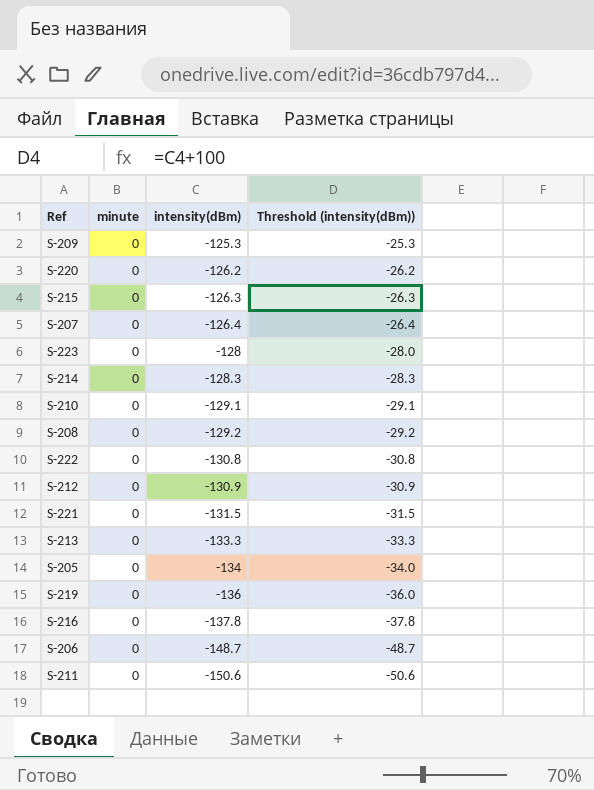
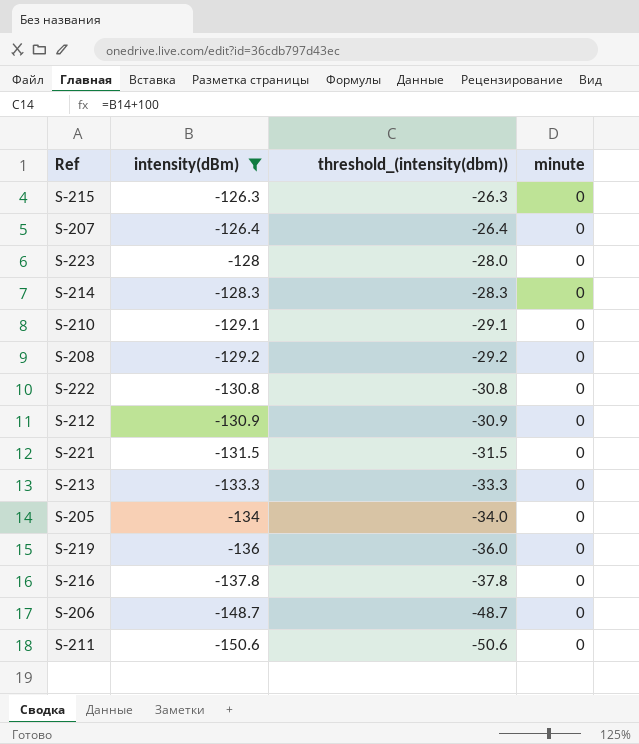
filter: none -> intensity(dBm) <= -126.3
column name: Threshold (intensity(dBm)) -> threshold_(intensity(dbm))
column minute | position: 2 -> 4

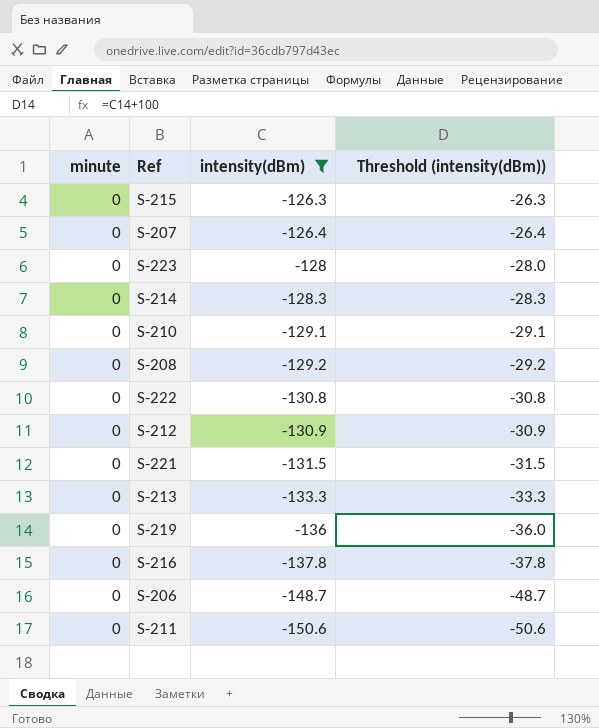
column minute | position: 4 -> 1
column name: threshold_(intensity(dbm)) -> Threshold (intensity(dBm))
row S-205: -134 | -34.0 | 0 -> none

